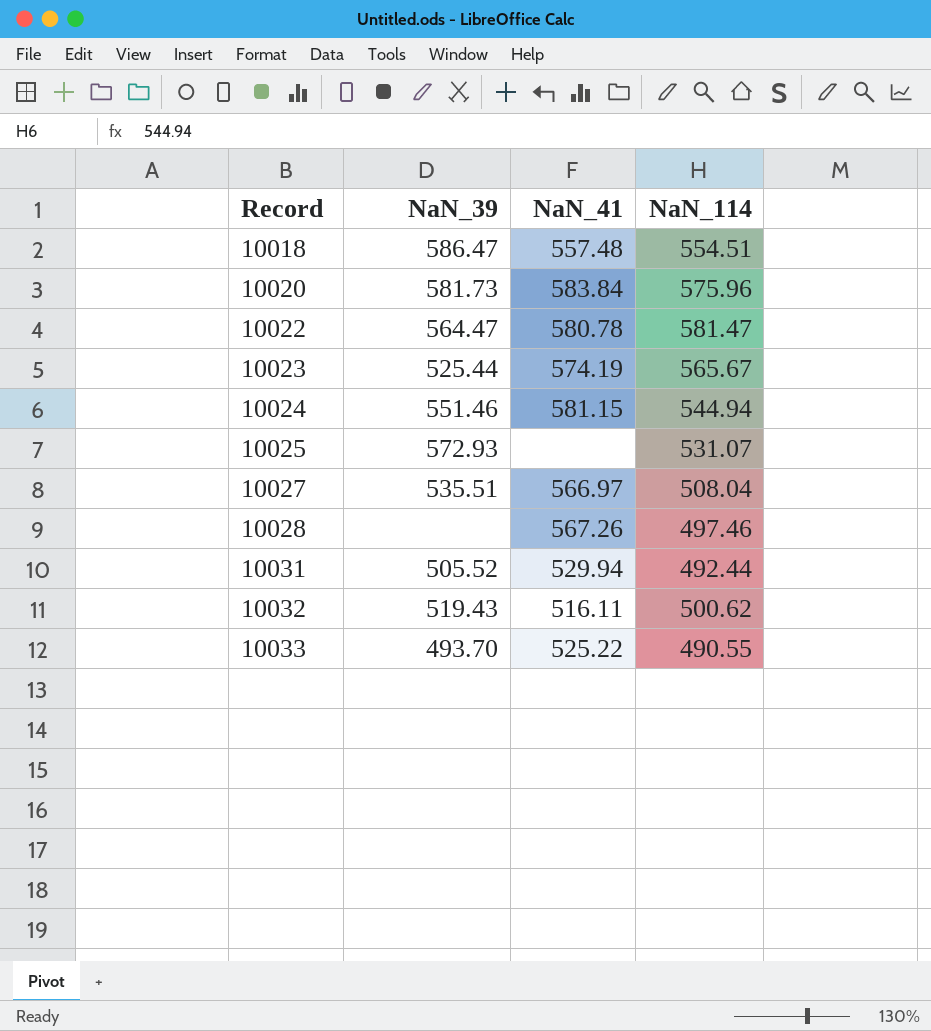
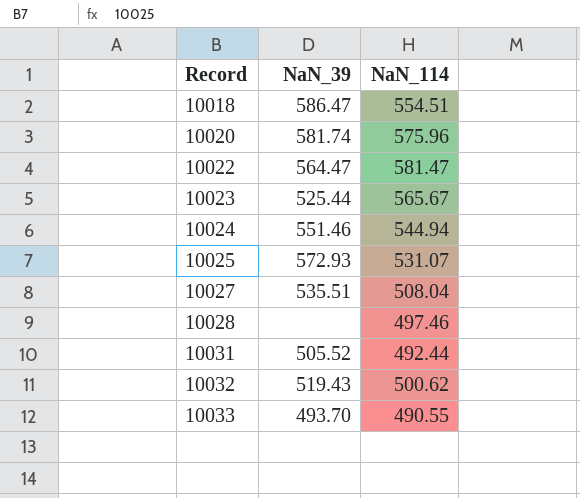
column NaN_41 | position: 3 -> none
10020 | NaN_39: 581.73 -> 581.74

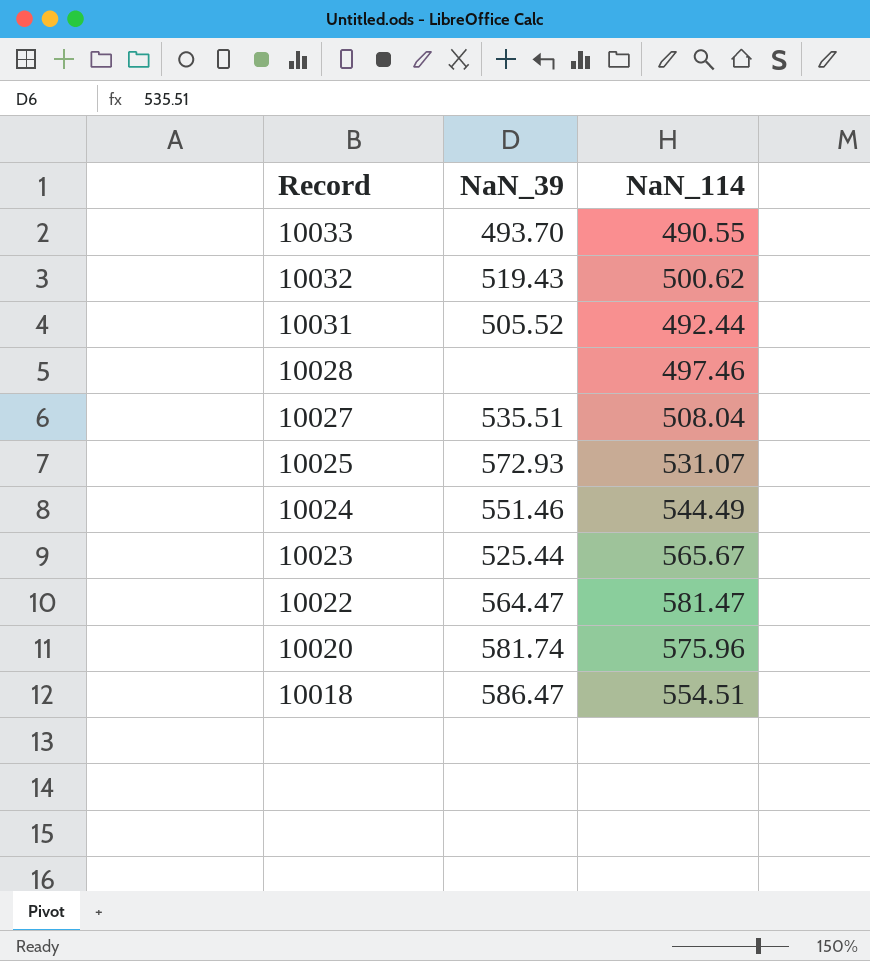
row order: Record ascending -> Record descending
10024 | NaN_114: 544.94 -> 544.49

